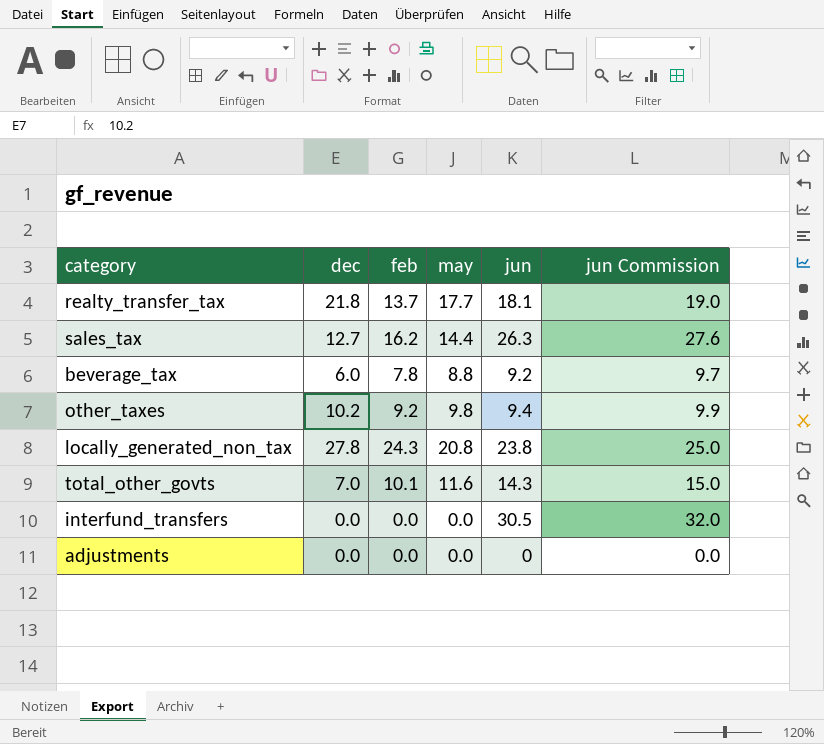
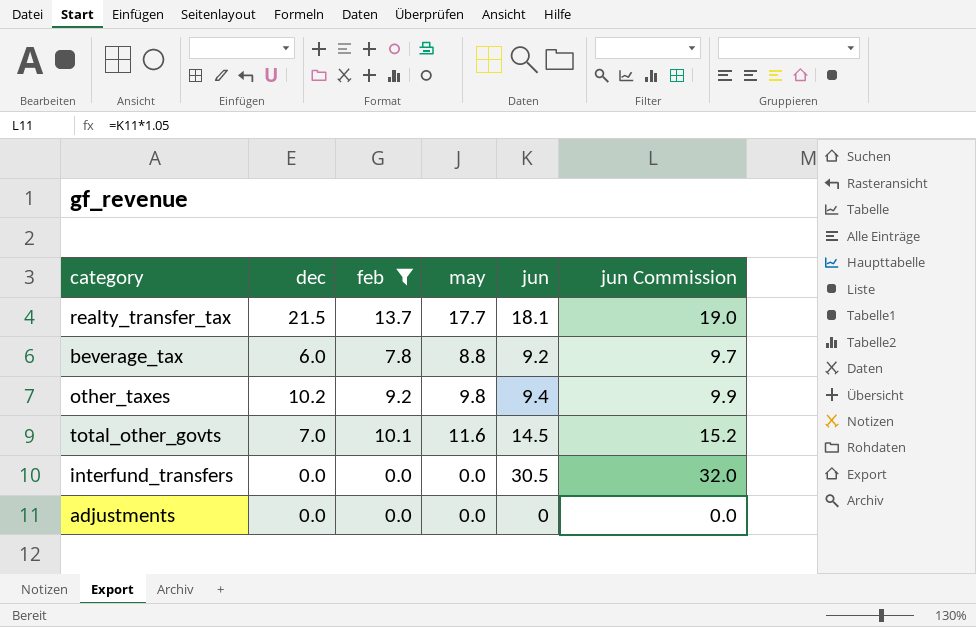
filter: none -> feb <= 13.7
realty_transfer_tax | dec: 21.8 -> 21.5
total_other_govts | jun: 14.3 -> 14.5
total_other_govts | jun Commission: 15.0 -> 15.2

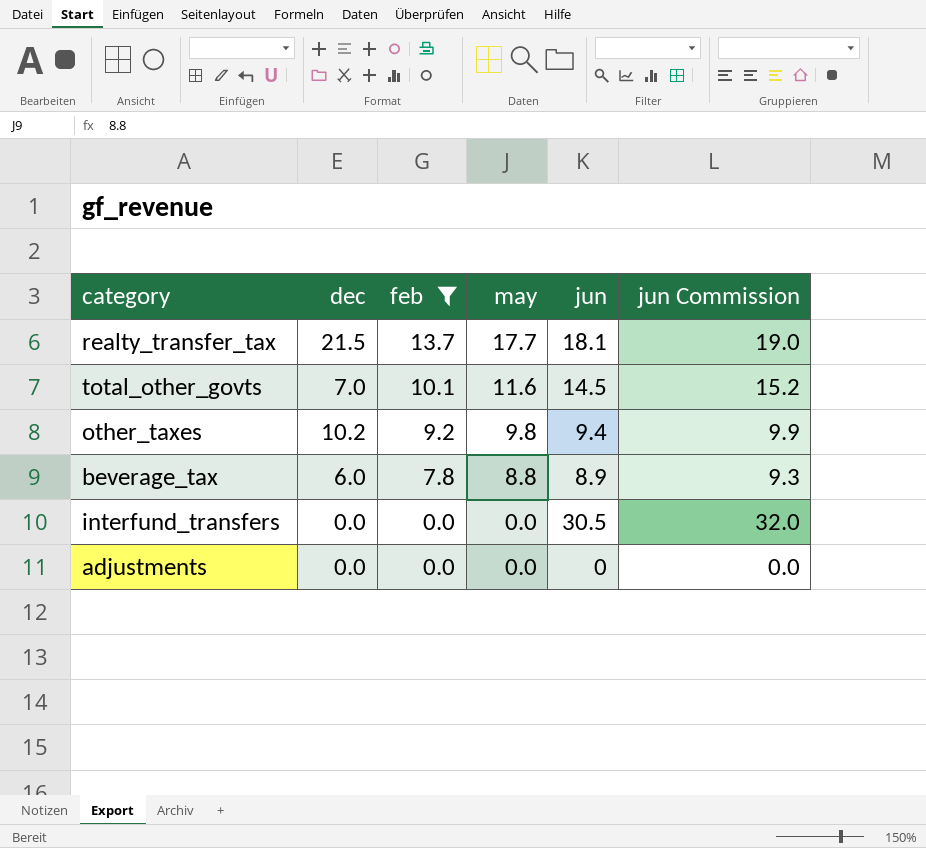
row order: none -> feb descending
beverage_tax | jun: 9.2 -> 8.9
beverage_tax | jun Commission: 9.7 -> 9.3

